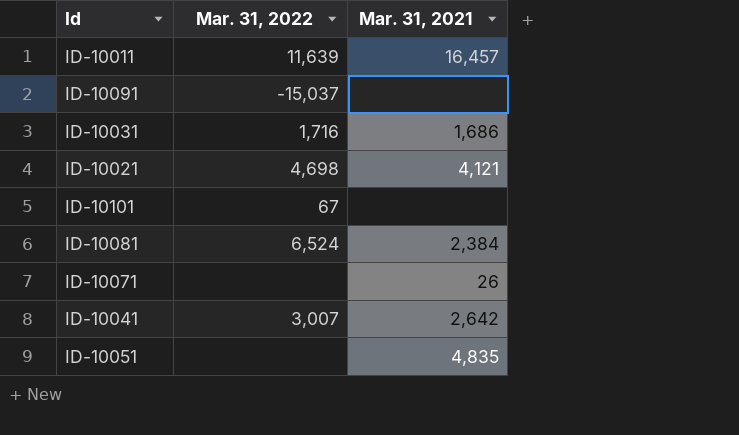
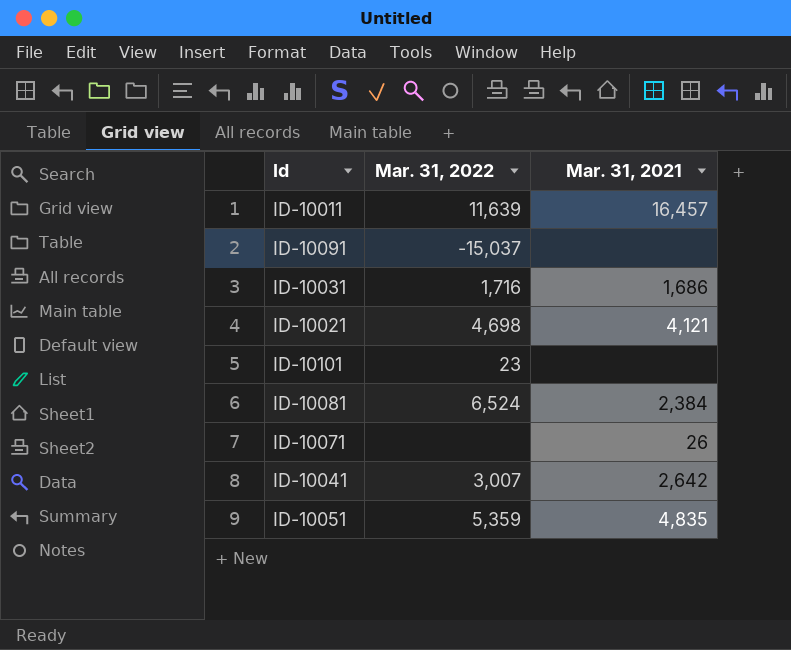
ID-10101 | Mar. 31, 2022: 67 -> 23
ID-10051 | Mar. 31, 2022: none -> 5,359

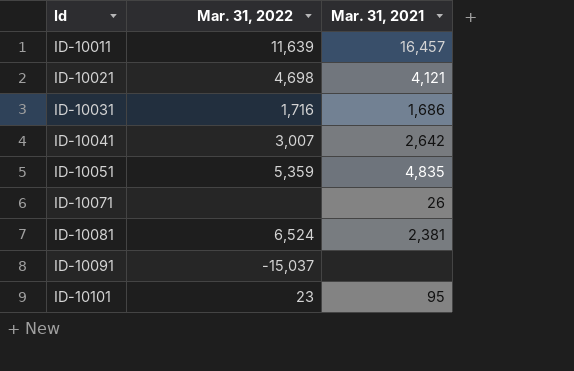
row order: none -> Id ascending
ID-10081 | Mar. 31, 2021: 2,384 -> 2,381
ID-10101 | Mar. 31, 2021: none -> 95

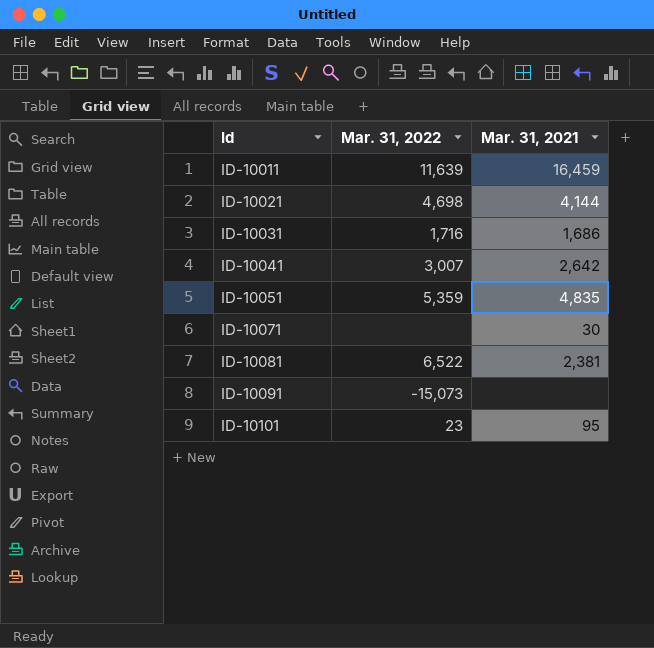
ID-10011 | Mar. 31, 2021: 16,457 -> 16,459
ID-10021 | Mar. 31, 2021: 4,121 -> 4,144
ID-10071 | Mar. 31, 2021: 26 -> 30
ID-10081 | Mar. 31, 2022: 6,524 -> 6,522
ID-10091 | Mar. 31, 2022: -15,037 -> -15,073

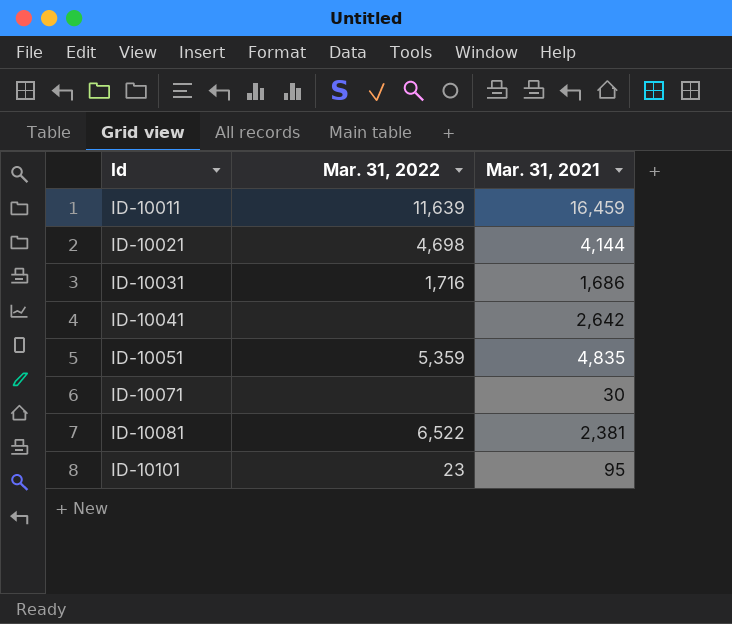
row ID-10091: -15,073 | none -> none
ID-10041 | Mar. 31, 2022: 3,007 -> none

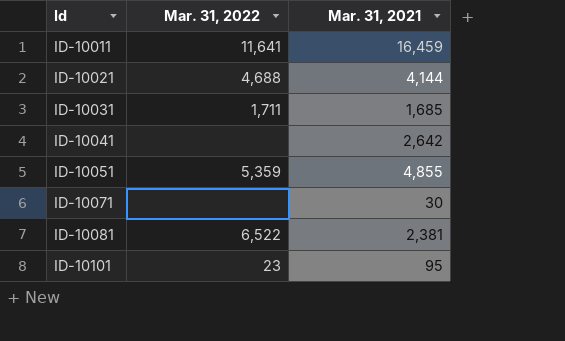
ID-10011 | Mar. 31, 2022: 11,639 -> 11,641
ID-10021 | Mar. 31, 2022: 4,698 -> 4,688
ID-10031 | Mar. 31, 2022: 1,716 -> 1,711
ID-10031 | Mar. 31, 2021: 1,686 -> 1,685
ID-10051 | Mar. 31, 2021: 4,835 -> 4,855

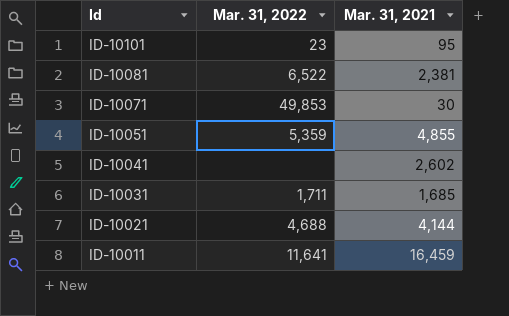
row order: Id ascending -> Id descending
ID-10071 | Mar. 31, 2022: none -> 49,853
ID-10041 | Mar. 31, 2021: 2,642 -> 2,602

